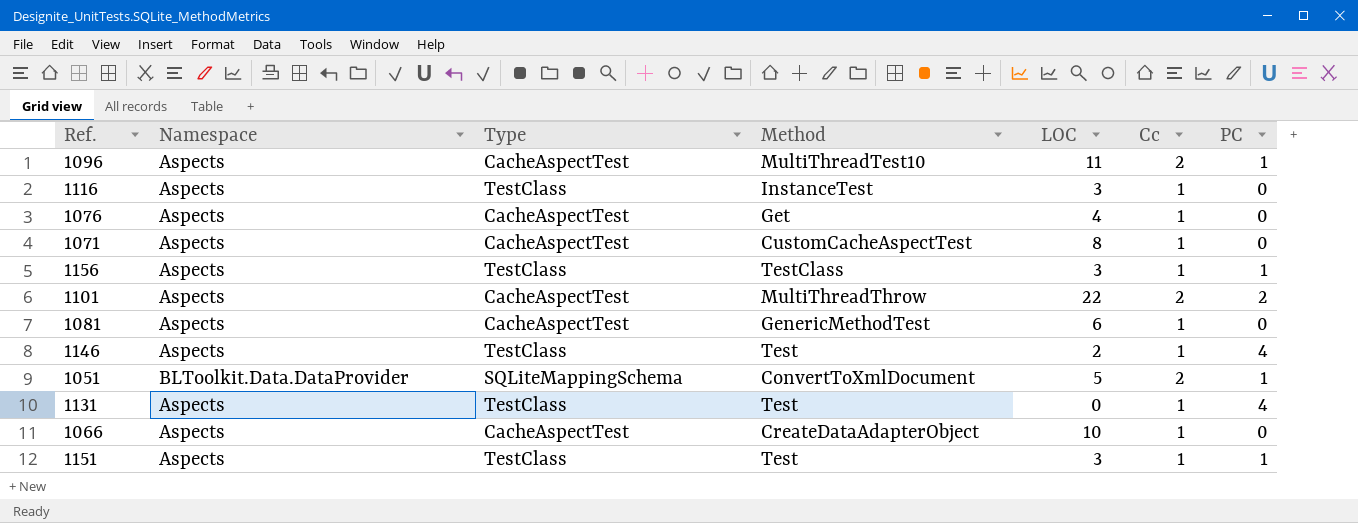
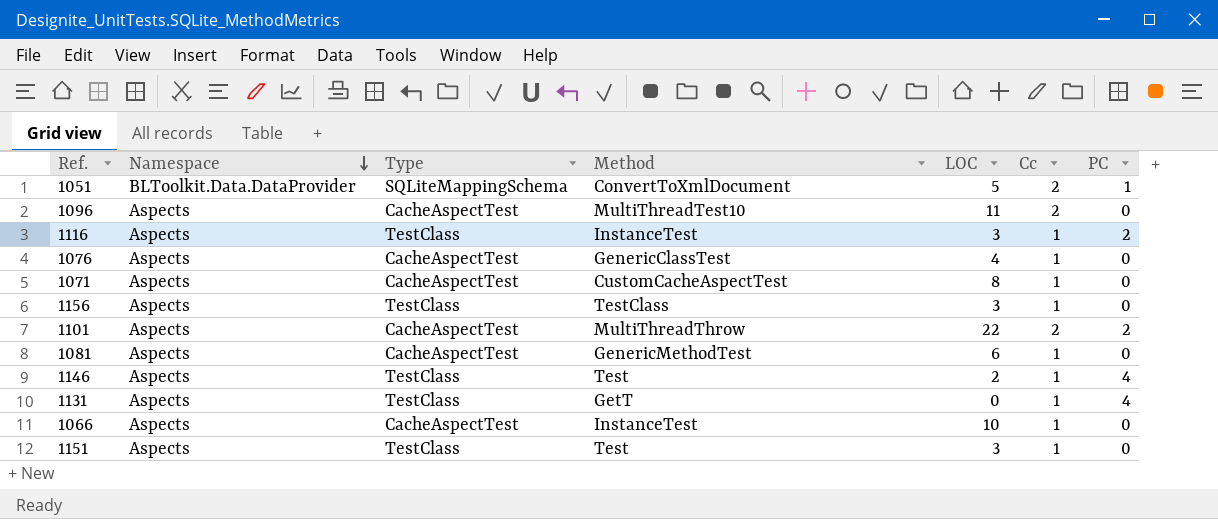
row order: none -> Namespace descending
1096 | PC: 1 -> 0
1116 | PC: 0 -> 2
1076 | Method: Get -> GenericClassTest
1156 | PC: 1 -> 0
1131 | Method: Test -> GetT
1066 | Method: CreateDataAdapterObject -> InstanceTest
1151 | PC: 1 -> 0

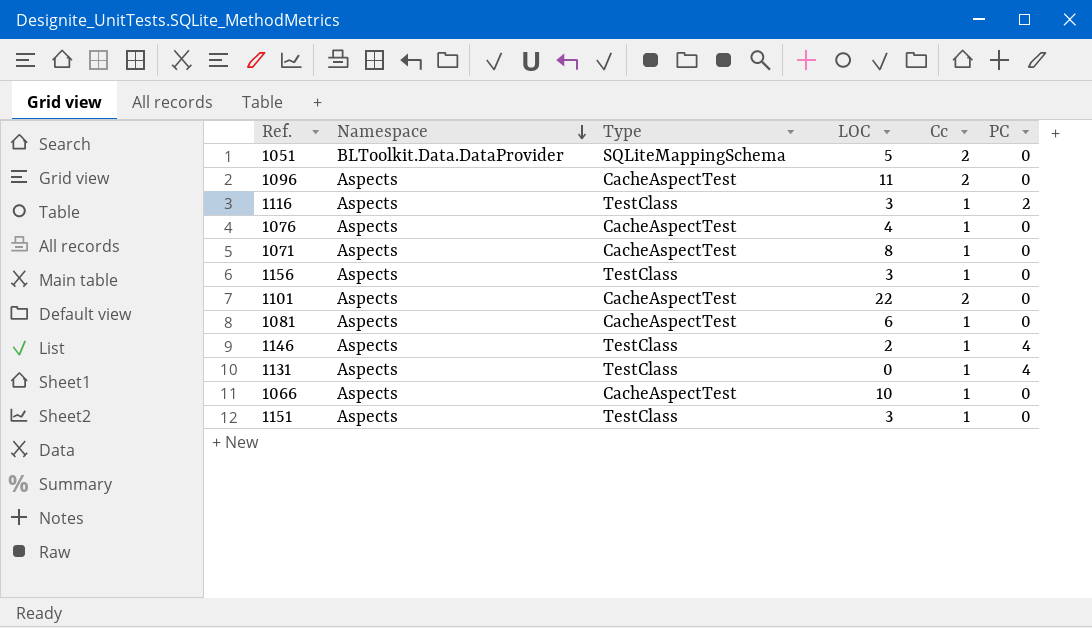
column Method | position: 4 -> none
1051 | PC: 1 -> 0
1101 | PC: 2 -> 0

